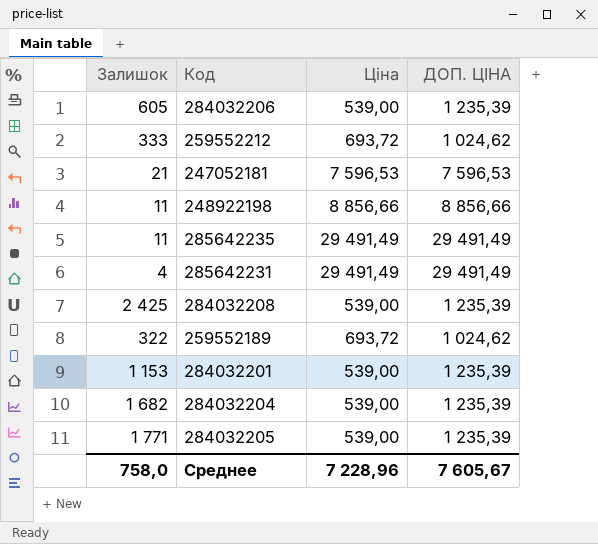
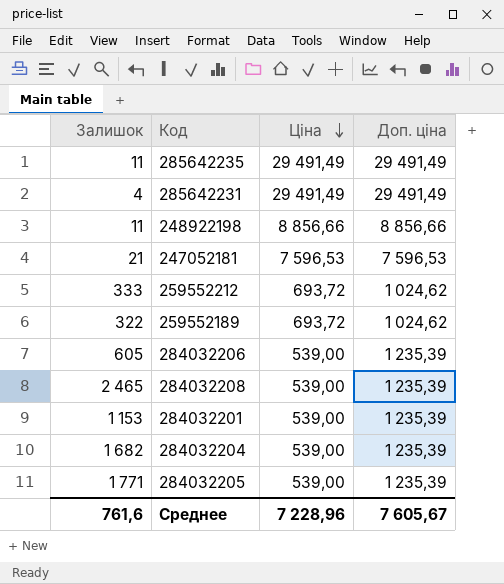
row order: none -> Ціна descending
column name: ДОП. ЦІНА -> Доп. ціна
284032208 | Залишок: 2 425 -> 2 465
Среднее | Залишок: 758,0 -> 761,6

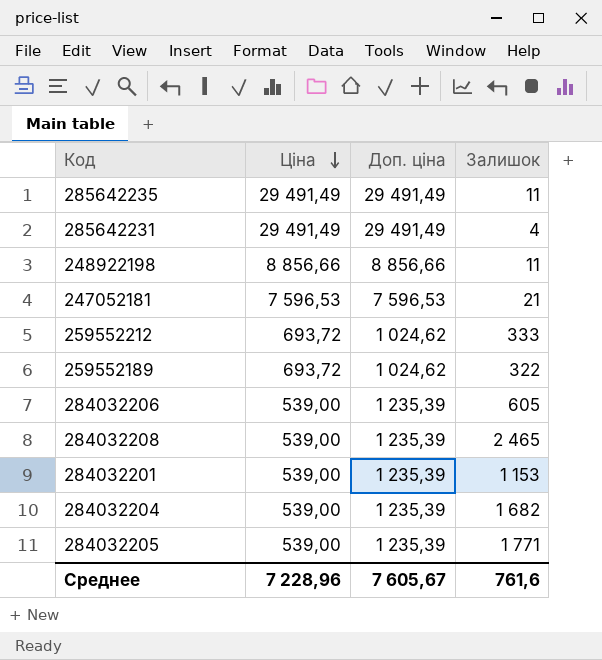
column Залишок | position: 1 -> 4

